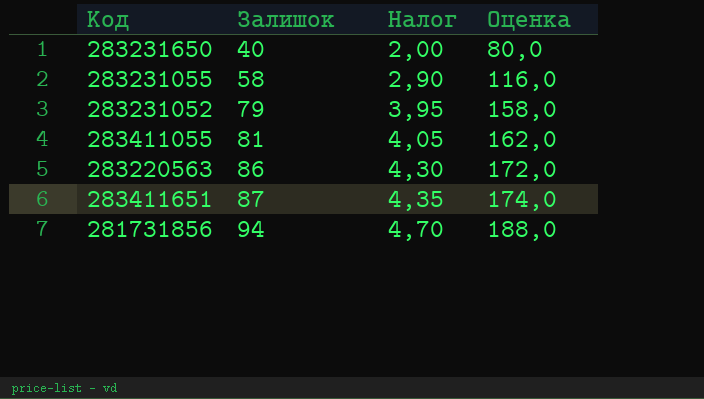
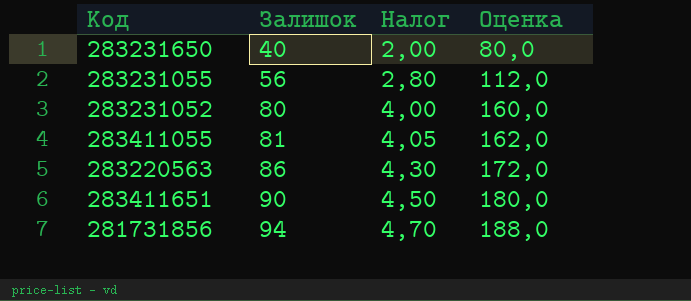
283231055 | Залишок: 58 -> 56
283231055 | Налог: 2,90 -> 2,80
283231055 | Оценка: 116,0 -> 112,0
283231052 | Залишок: 79 -> 80
283231052 | Налог: 3,95 -> 4,00
283231052 | Оценка: 158,0 -> 160,0
283411651 | Залишок: 87 -> 90
283411651 | Налог: 4,35 -> 4,50
283411651 | Оценка: 174,0 -> 180,0

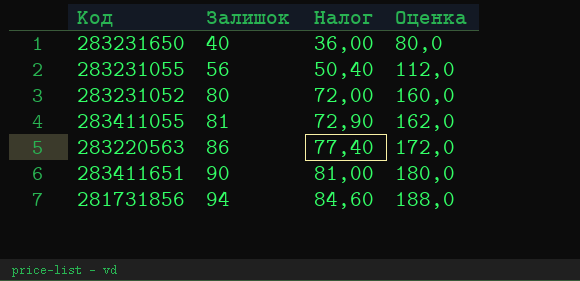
column Налог | formula: [Залишок] * 0,05 -> [Залишок] * 0,9

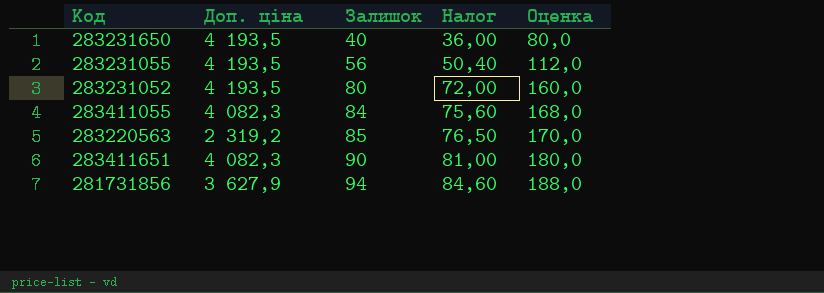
column Доп. ціна | position: none -> 2
283411055 | Залишок: 81 -> 84
283411055 | Налог: 72,90 -> 75,60
283411055 | Оценка: 162,0 -> 168,0
283220563 | Залишок: 86 -> 85
283220563 | Налог: 77,40 -> 76,50
283220563 | Оценка: 172,0 -> 170,0

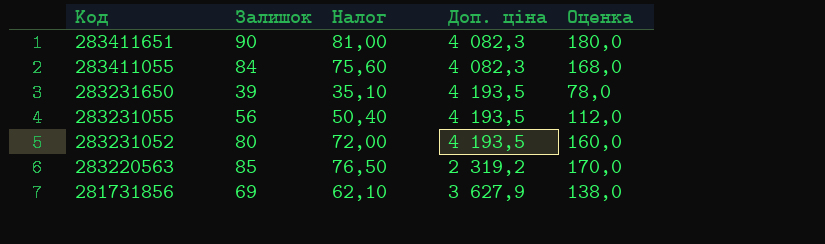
row order: Залишок ascending -> Код descending
column Доп. ціна | position: 2 -> 4
283231650 | Залишок: 40 -> 39
283231650 | Налог: 36,00 -> 35,10
283231650 | Оценка: 80,0 -> 78,0
281731856 | Залишок: 94 -> 69
281731856 | Налог: 84,60 -> 62,10
281731856 | Оценка: 188,0 -> 138,0

